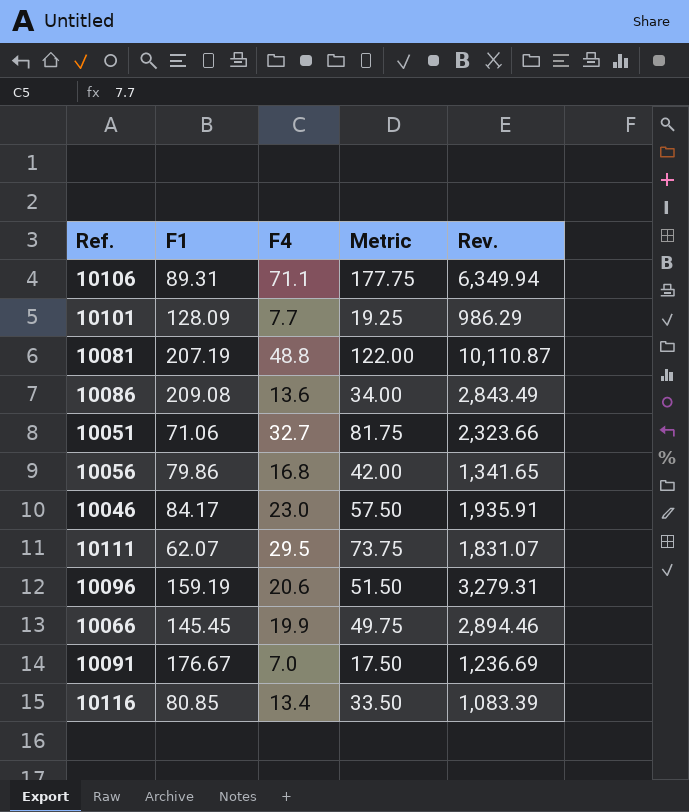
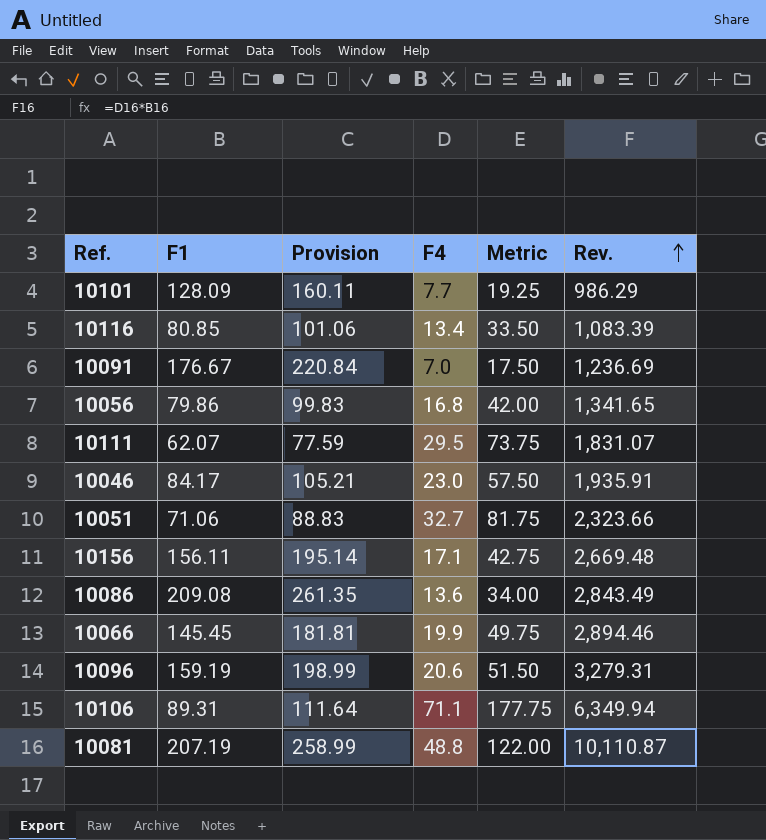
row order: none -> Rev. ascending
column Provision | formula: none -> [F1] * 1.25
row 10156: none -> 156.11 | 195.14 | 17.1 | 42.75 | 2,669.48

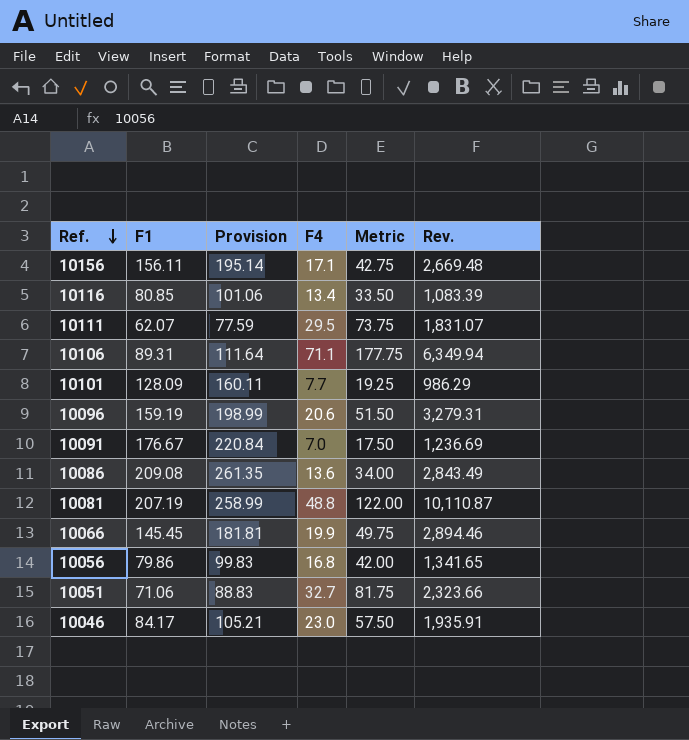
row order: Rev. ascending -> Ref. descending

